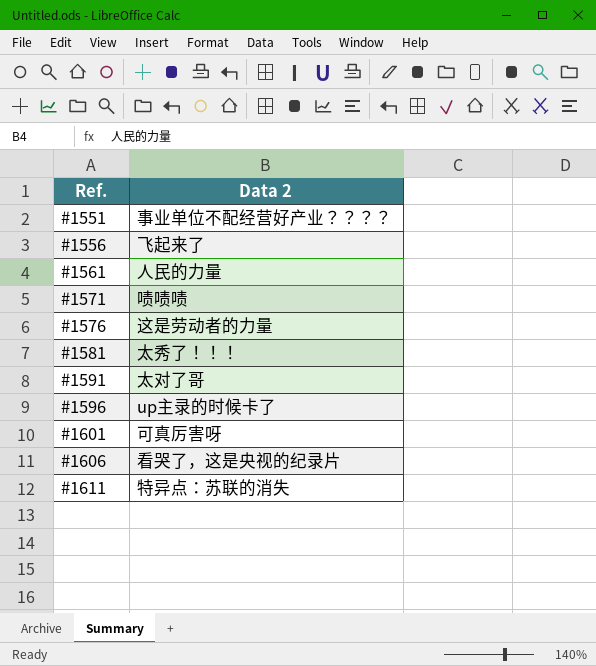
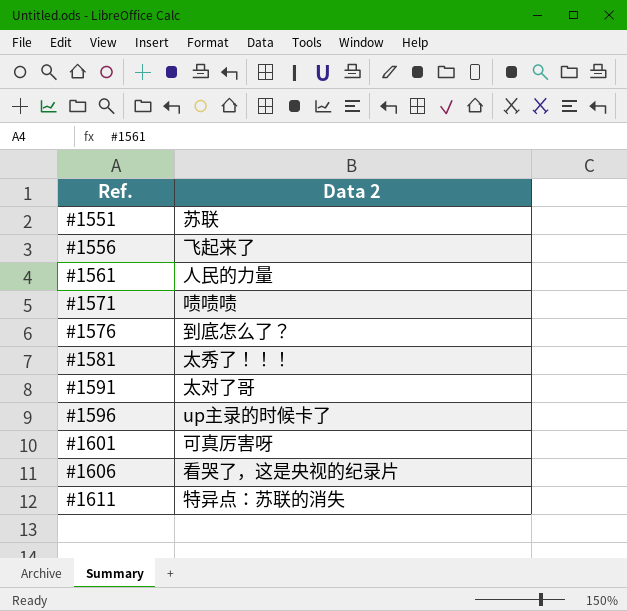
#1551 | Data 2: 事业单位不配经营好产业？？？？ -> 苏联
#1576 | Data 2: 这是劳动者的力量 -> 到底怎么了？

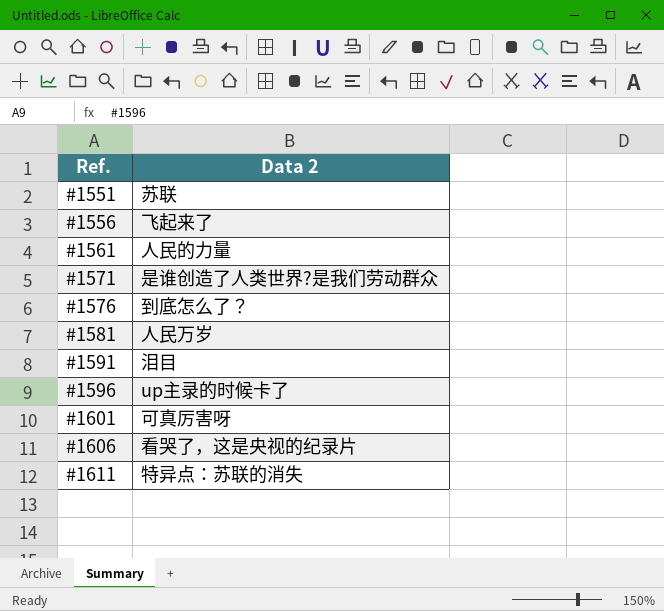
#1571 | Data 2: 啧啧啧 -> 是谁创造了人类世界?是我们劳动群众
#1581 | Data 2: 太秀了！！！ -> 人民万岁
#1591 | Data 2: 太对了哥 -> 泪目

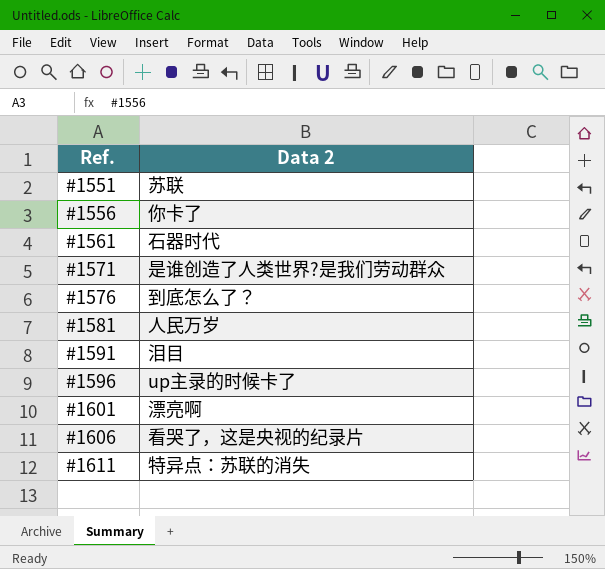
#1556 | Data 2: 飞起来了 -> 你卡了
#1561 | Data 2: 人民的力量 -> 石器时代
#1601 | Data 2: 可真厉害呀 -> 漂亮啊

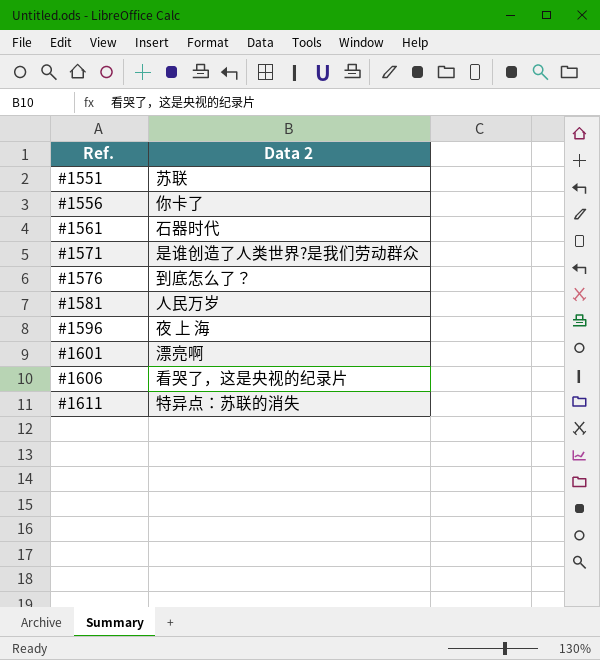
row #1591: 泪目 -> none
#1596 | Data 2: up主录的时候卡了 -> 夜 上 海

